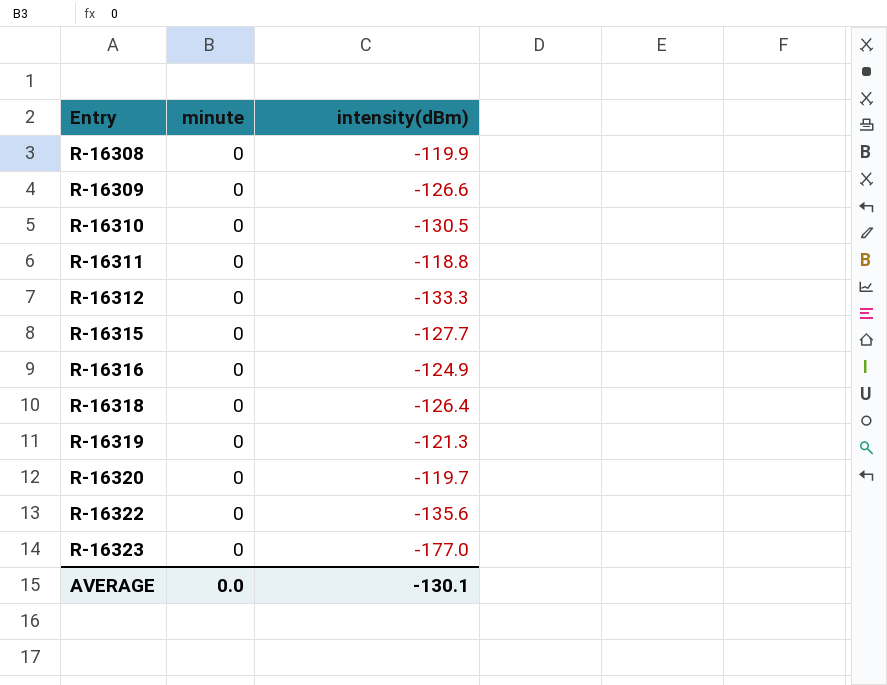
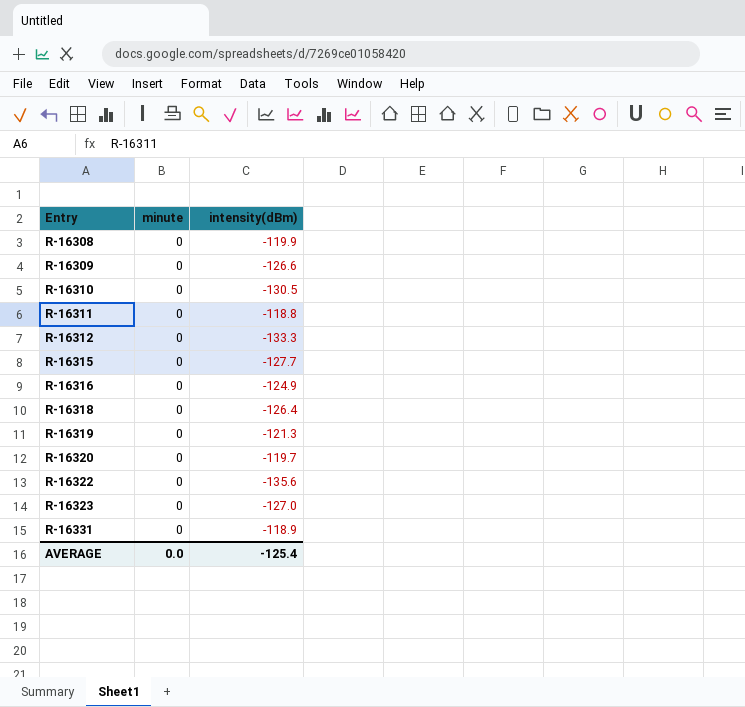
R-16323 | intensity(dBm): -177.0 -> -127.0
row R-16331: none -> 0 | -118.9
AVERAGE | intensity(dBm): -130.1 -> -125.4

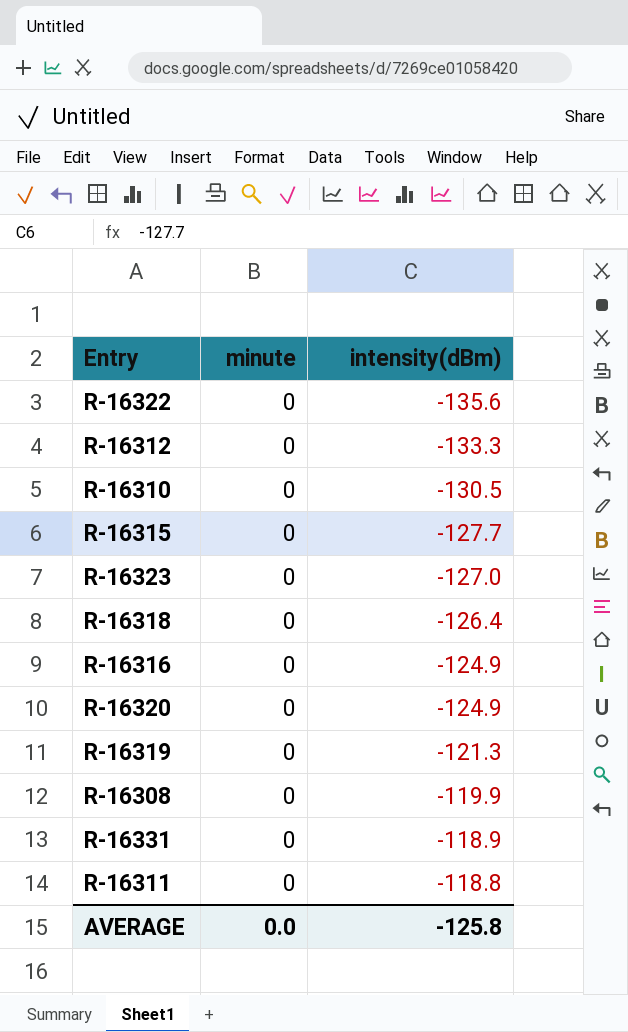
row order: Entry ascending -> intensity(dBm) ascending
row R-16309: 0 | -126.6 -> none
R-16320 | intensity(dBm): -119.7 -> -124.9
AVERAGE | intensity(dBm): -125.4 -> -125.8

